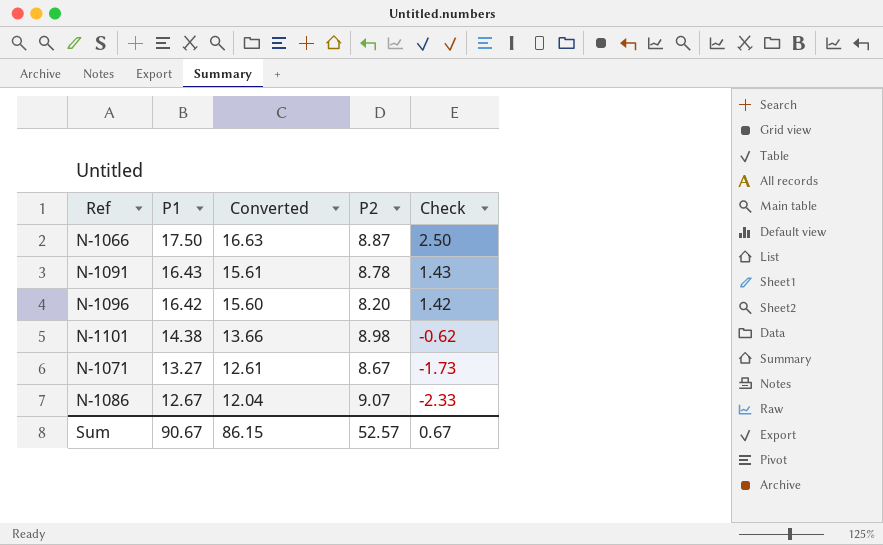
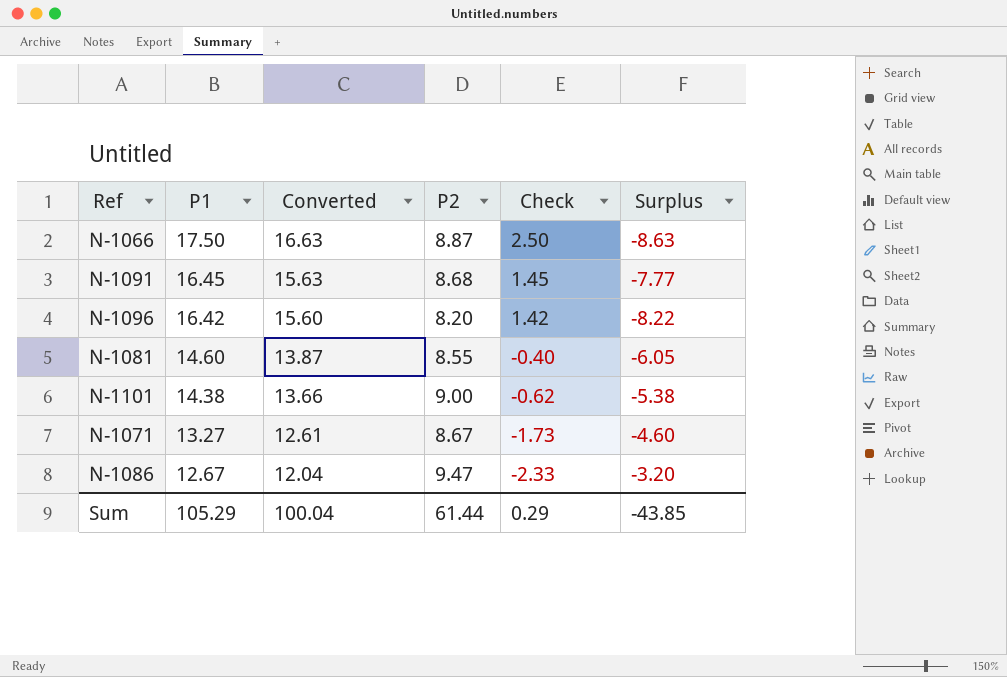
column Surplus | formula: none -> [P2] - [P1]
N-1091 | P1: 16.43 -> 16.45
N-1091 | Converted: 15.61 -> 15.63
N-1091 | P2: 8.78 -> 8.68
N-1091 | Check: 1.43 -> 1.45
row N-1081: none -> 14.60 | 13.87 | 8.55 | -0.40 | -6.05
N-1101 | P2: 8.98 -> 9.00
N-1086 | P2: 9.07 -> 9.47
Sum | P1: 90.67 -> 105.29
Sum | Converted: 86.15 -> 100.04
Sum | P2: 52.57 -> 61.44
Sum | Check: 0.67 -> 0.29

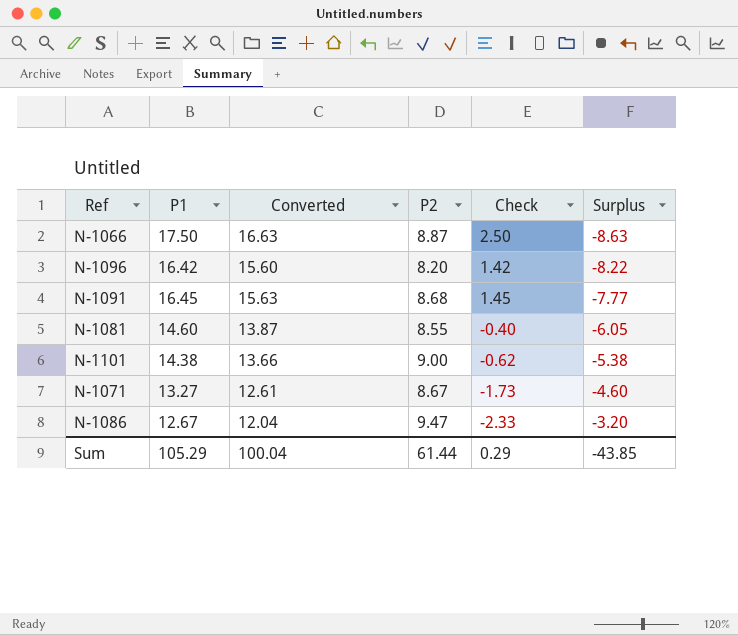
row order: P1 descending -> Surplus ascending

